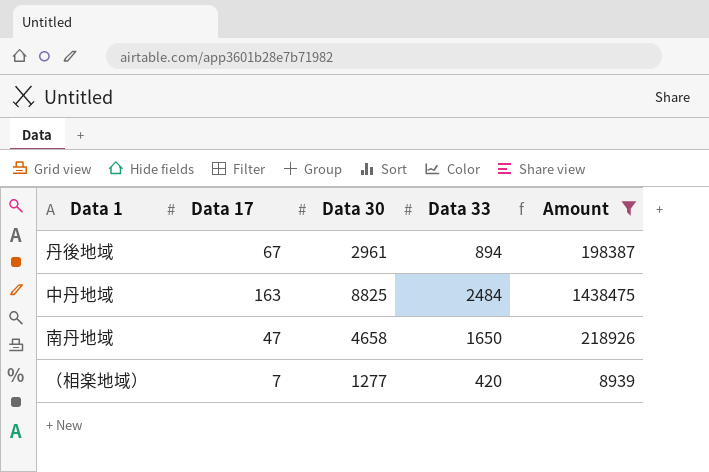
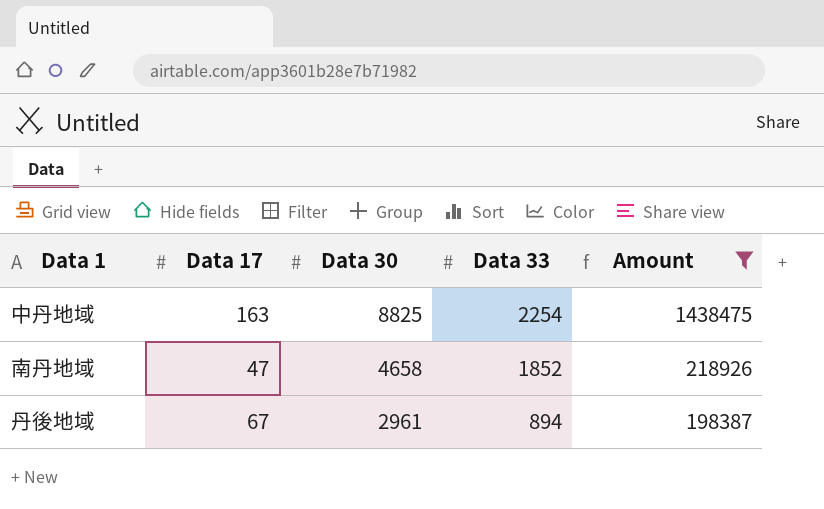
row order: none -> Data 30 descending
row （相楽地域）: 7 | 1277 | 420 | 8939 -> none
中丹地域 | Data 33: 2484 -> 2254
南丹地域 | Data 33: 1650 -> 1852

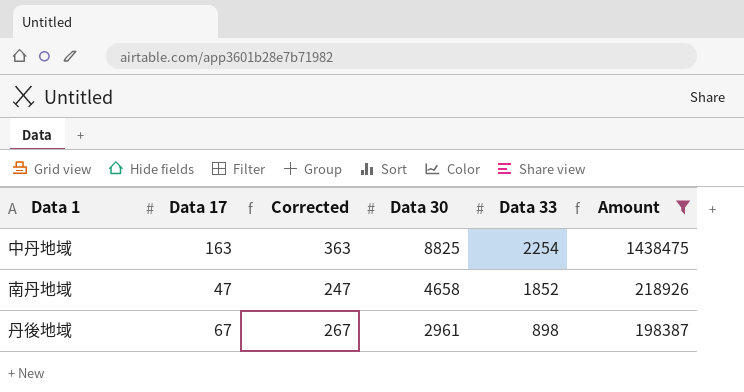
column Corrected | formula: none -> [Data 17] + 200
丹後地域 | Data 33: 894 -> 898

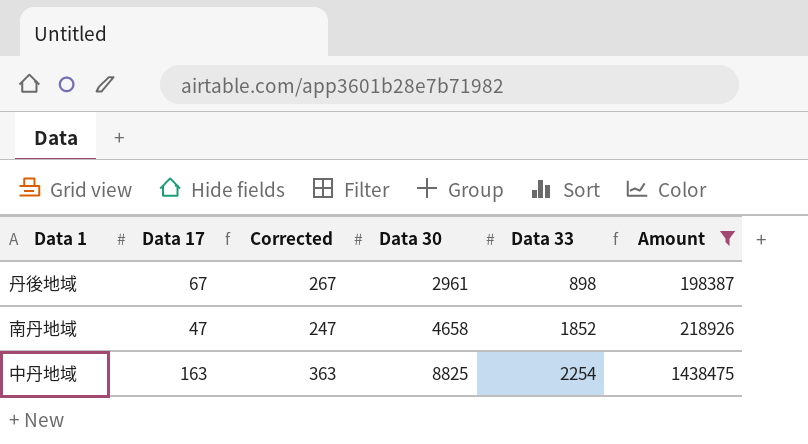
row order: Data 30 descending -> Data 30 ascending

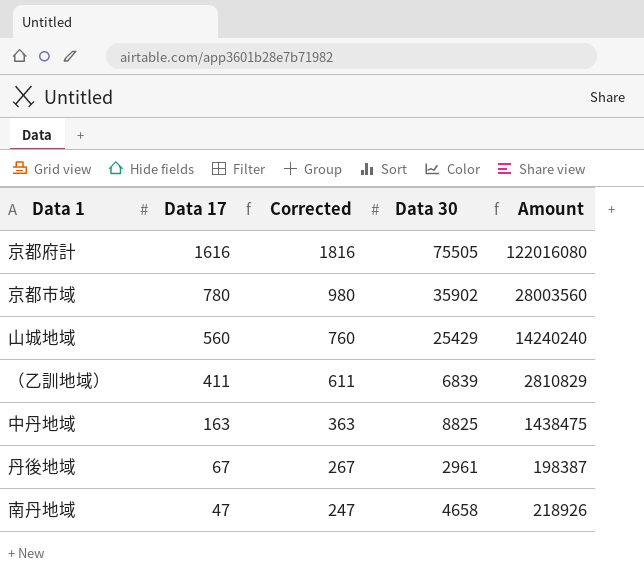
filter: Amount <= 1438475 -> none
row order: Data 30 ascending -> Data 17 descending
column Data 33 | position: 5 -> none

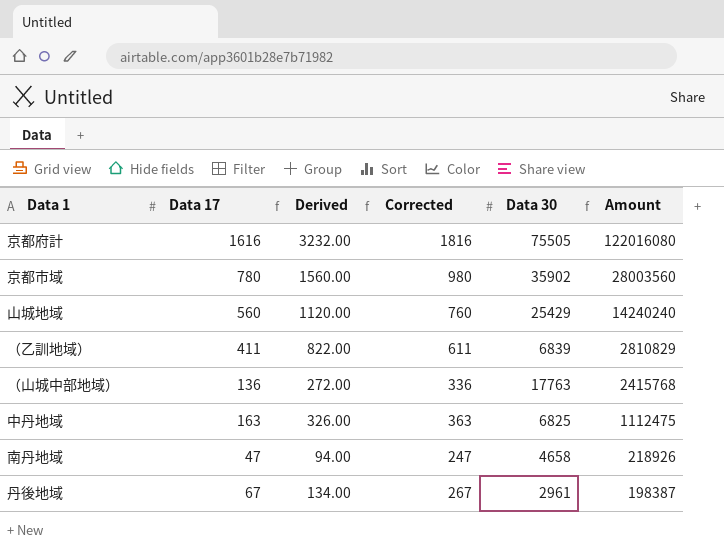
row order: Data 17 descending -> Amount descending
column Derived | formula: none -> [Data 17] * 2
row （山城中部地域）: none -> 136 | 272.00 | 336 | 17763 | 2415768
中丹地域 | Data 30: 8825 -> 6825
中丹地域 | Amount: 1438475 -> 1112475

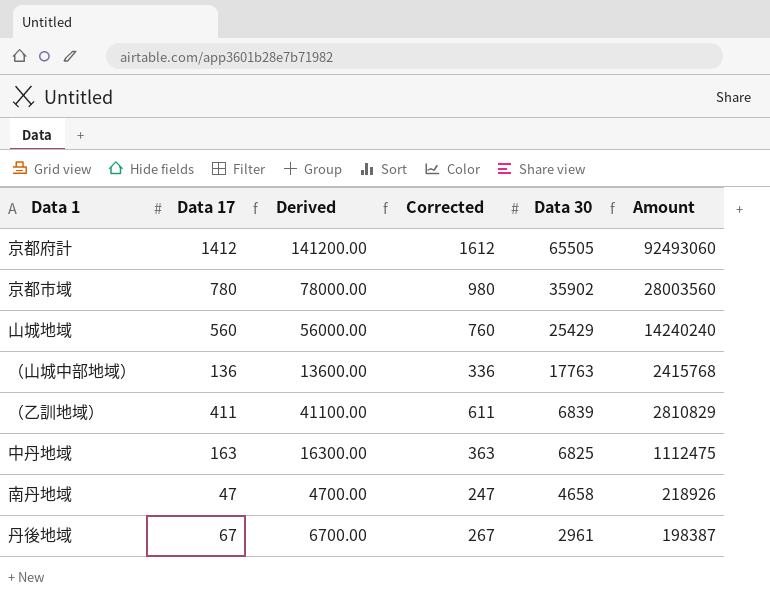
row order: Amount descending -> Data 30 descending
column Derived | formula: [Data 17] * 2 -> [Data 17] * 100
京都府計 | Data 17: 1616 -> 1412
京都府計 | Corrected: 1816 -> 1612
京都府計 | Data 30: 75505 -> 65505
京都府計 | Amount: 122016080 -> 92493060

